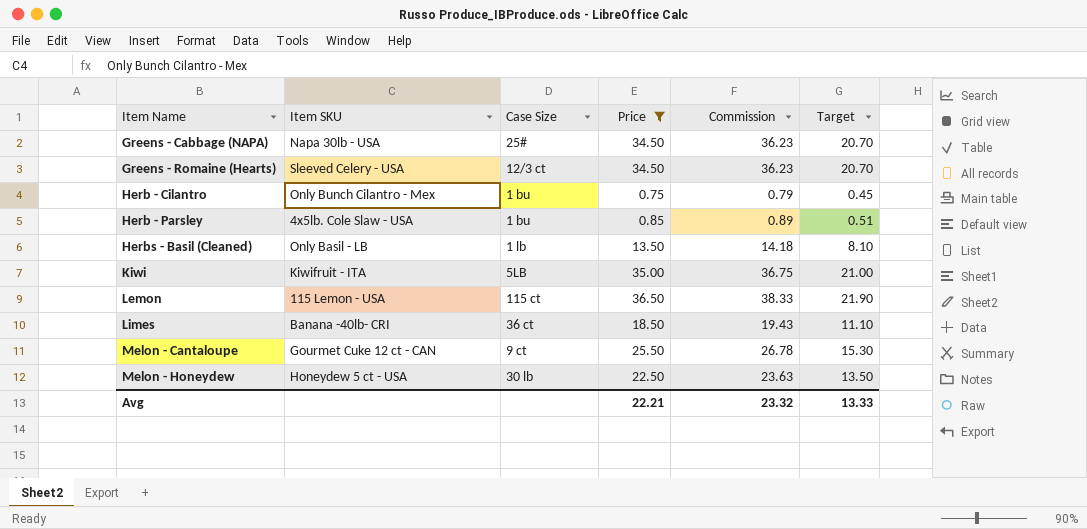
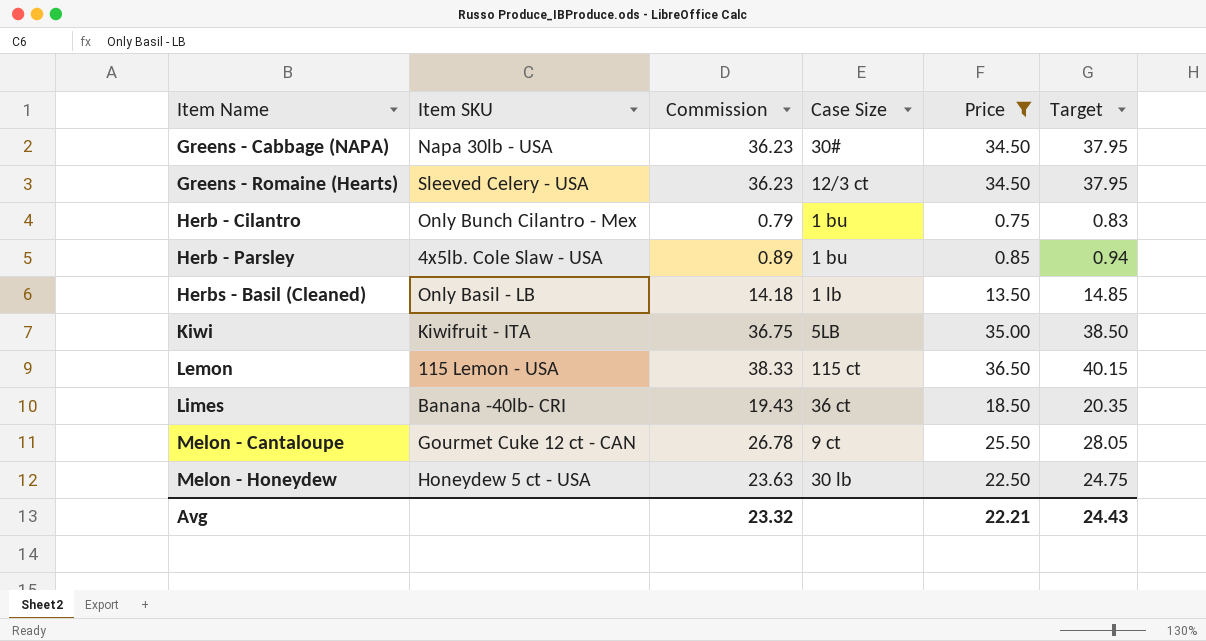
column Commission | position: 5 -> 3
column Target | formula: [Price] * 0.6 -> [Price] * 1.1
Greens - Cabbage (NAPA) | Case Size: 25# -> 30#
Avg | Target: 13.33 -> 24.43

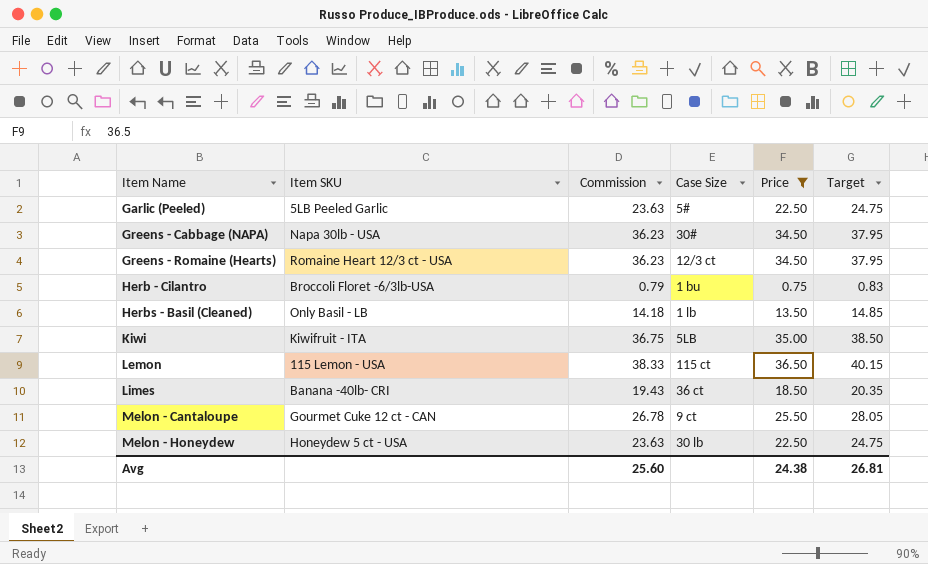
row Herb - Parsley: 4x5lb. Cole Slaw - USA | 0.89 | 1 bu | 0.85 | 0.94 -> none
row Garlic (Peeled): none -> 5LB Peeled Garlic | 23.63 | 5# | 22.50 | 24.75
Greens - Romaine (Hearts) | Item SKU: Sleeved Celery - USA -> Romaine Heart 12/3 ct - USA
Herb - Cilantro | Item SKU: Only Bunch Cilantro - Mex -> Broccoli Floret -6/3lb-USA
Avg | Commission: 23.32 -> 25.60
Avg | Price: 22.21 -> 24.38
Avg | Target: 24.43 -> 26.81

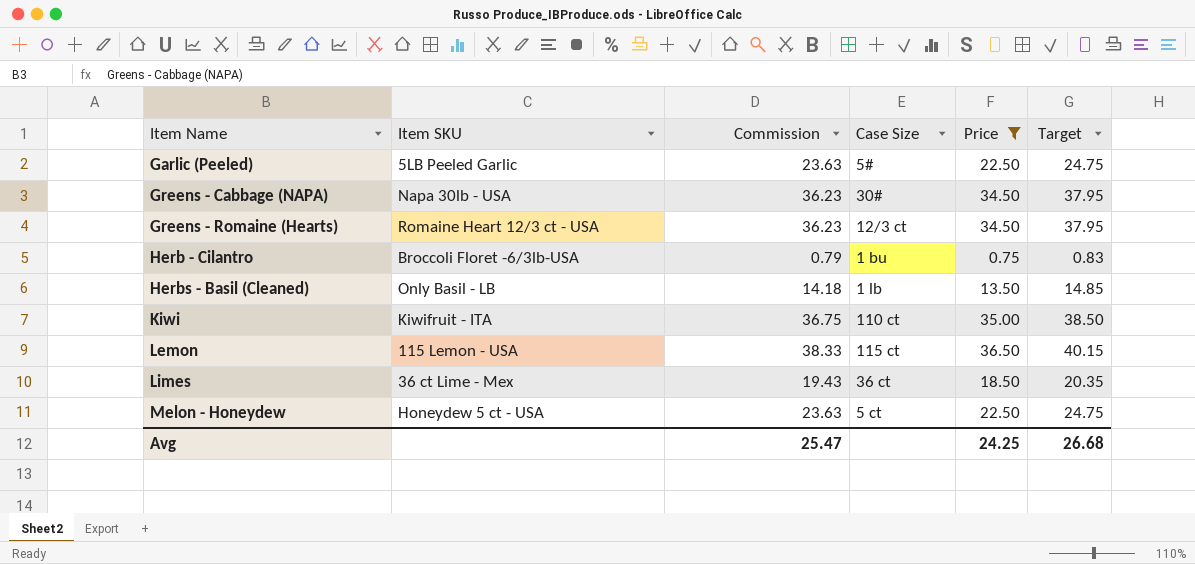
row Melon - Cantaloupe: Gourmet Cuke 12 ct - CAN | 26.78 | 9 ct | 25.50 | 28.05 -> none
Kiwi | Case Size: 5LB -> 110 ct
Limes | Item SKU: Banana -40lb- CRI -> 36 ct Lime - Mex
Melon - Honeydew | Case Size: 30 lb -> 5 ct
Avg | Commission: 25.60 -> 25.47
Avg | Price: 24.38 -> 24.25
Avg | Target: 26.81 -> 26.68

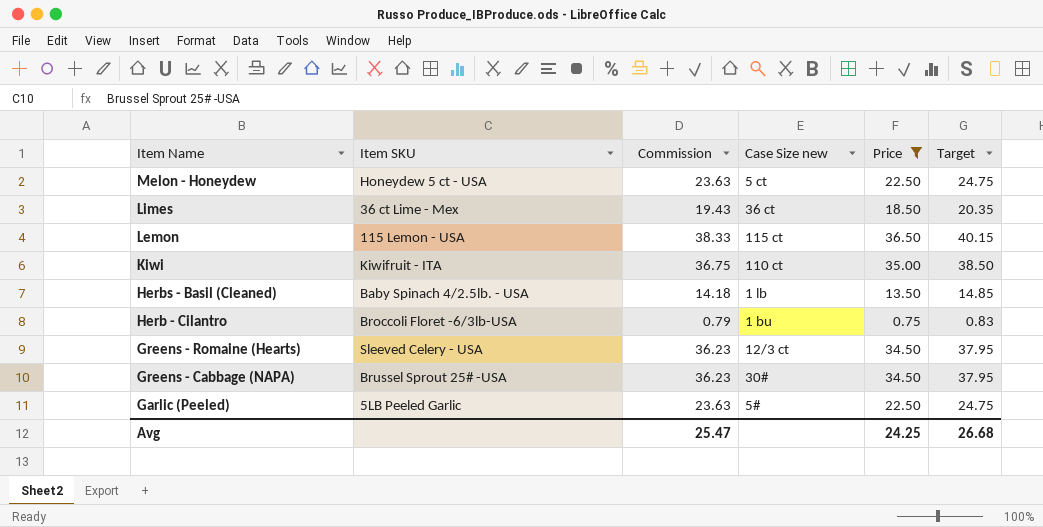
row order: Item Name ascending -> Item Name descending
column name: Case Size -> Case Size new
Herbs - Basil (Cleaned) | Item SKU: Only Basil - LB -> Baby Spinach 4/2.5lb. - USA
Greens - Romaine (Hearts) | Item SKU: Romaine Heart 12/3 ct - USA -> Sleeved Celery - USA
Greens - Cabbage (NAPA) | Item SKU: Napa 30lb - USA -> Brussel Sprout 25# -USA

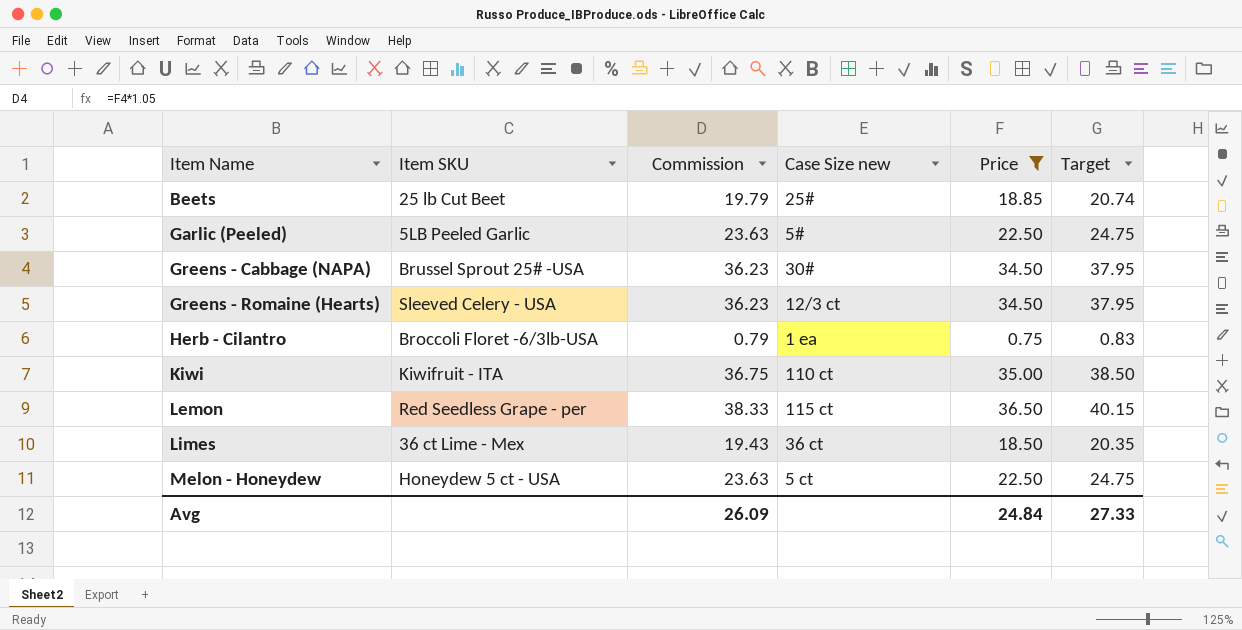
row order: Item Name descending -> Item Name ascending
row Herbs - Basil (Cleaned): Baby Spinach 4/2.5lb. - USA | 14.18 | 1 lb | 13.50 | 14.85 -> none
row Beets: none -> 25 lb Cut Beet | 19.79 | 25# | 18.85 | 20.74
Herb - Cilantro | Case Size new: 1 bu -> 1 ea
Lemon | Item SKU: 115 Lemon - USA -> Red Seedless Grape - per
Avg | Commission: 25.47 -> 26.09
Avg | Price: 24.25 -> 24.84
Avg | Target: 26.68 -> 27.33

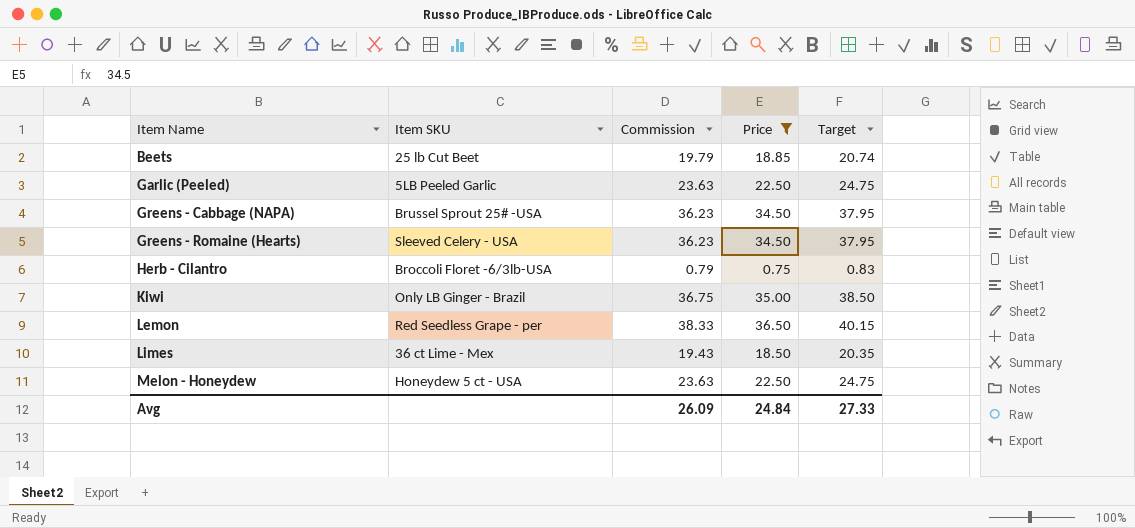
column Case Size new | position: 4 -> none
Kiwi | Item SKU: Kiwifruit - ITA -> Only LB Ginger - Brazil

